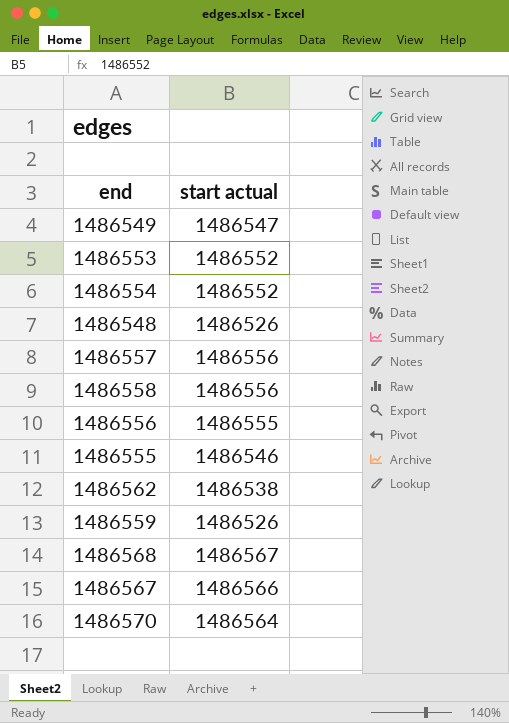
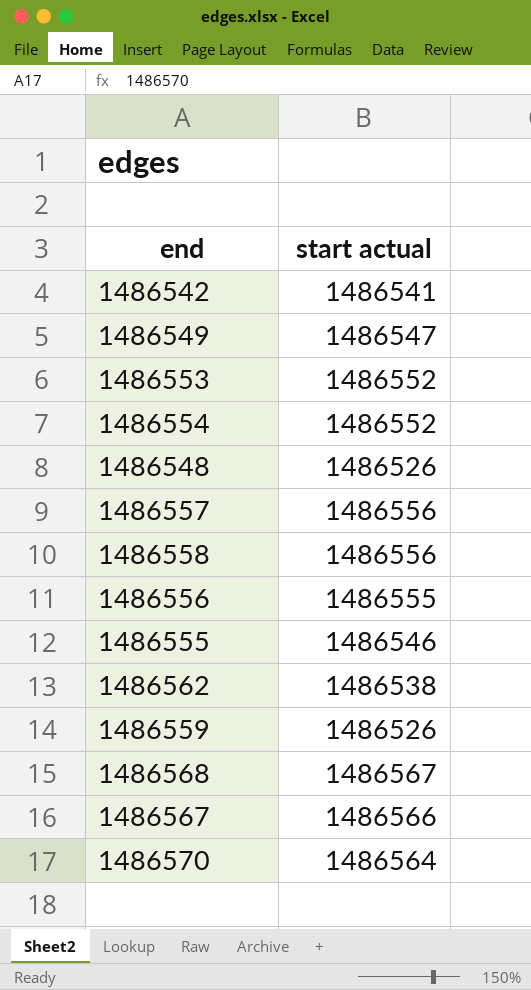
row 1486542: none -> 1486541

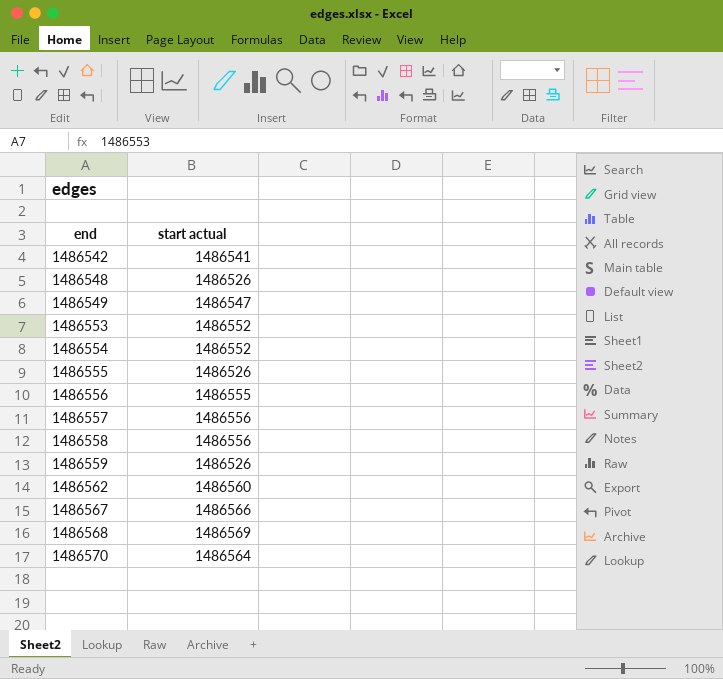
row order: none -> end ascending
1486555 | start actual: 1486546 -> 1486526
1486562 | start actual: 1486538 -> 1486560
1486568 | start actual: 1486567 -> 1486569

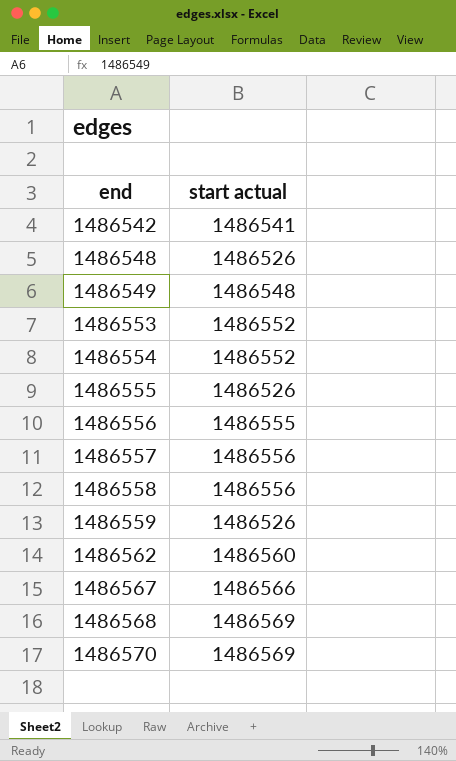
1486549 | start actual: 1486547 -> 1486548
1486570 | start actual: 1486564 -> 1486569

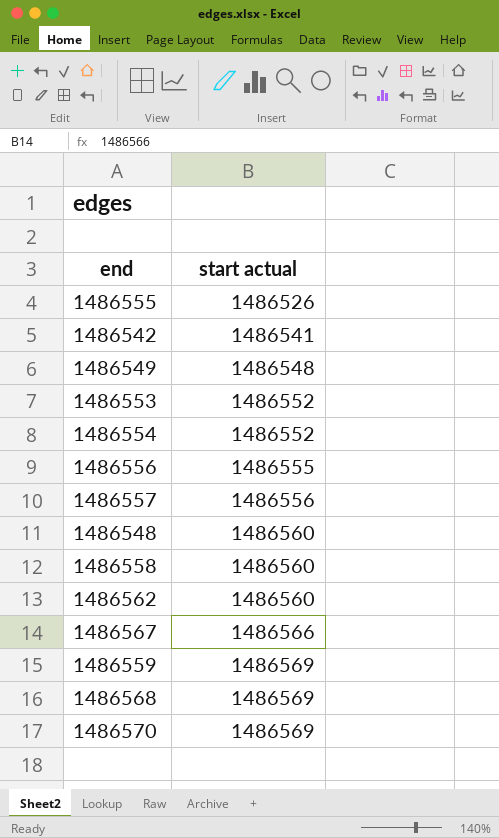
row order: end ascending -> start actual ascending
1486548 | start actual: 1486526 -> 1486560
1486558 | start actual: 1486556 -> 1486560
1486559 | start actual: 1486526 -> 1486569

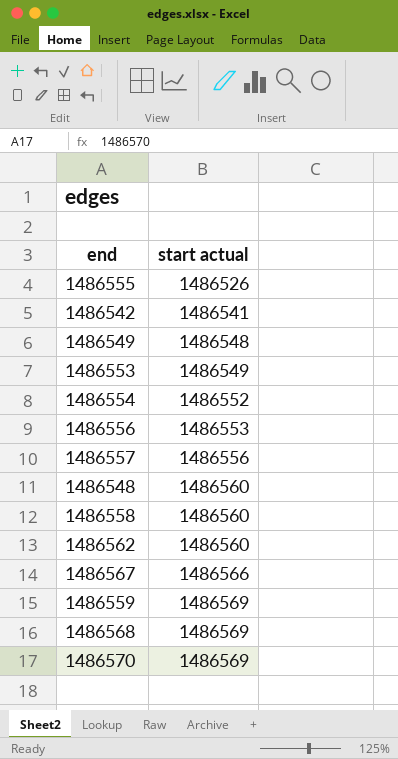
1486553 | start actual: 1486552 -> 1486549
1486556 | start actual: 1486555 -> 1486553

